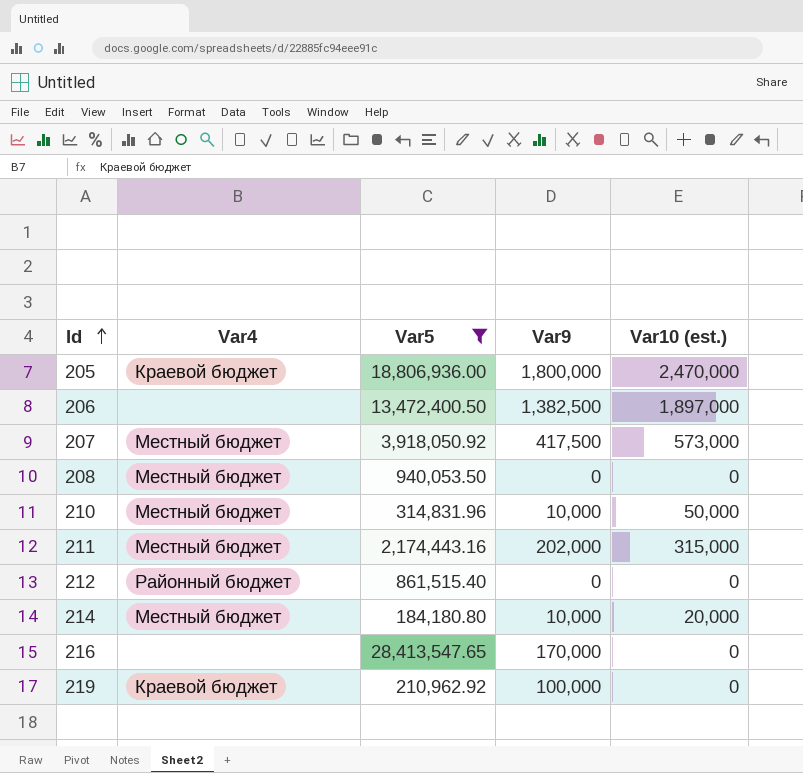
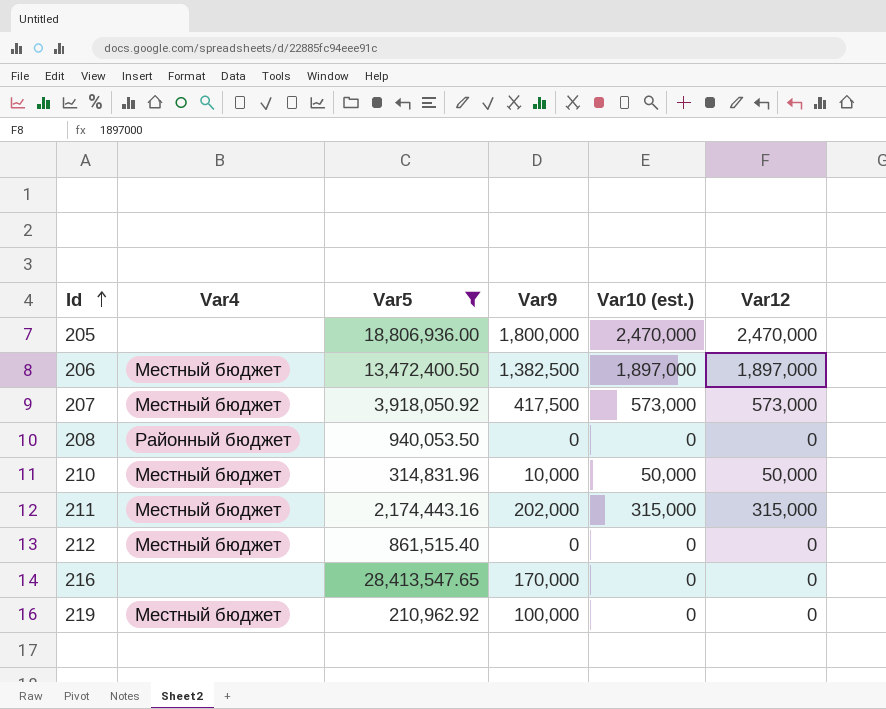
column Var12 | position: none -> 6
row 214: Местный бюджет | 184,180.80 | 10,000 | 20,000 -> none
205 | Var4: Краевой бюджет -> none
206 | Var4: none -> Местный бюджет
208 | Var4: Местный бюджет -> Районный бюджет
212 | Var4: Районный бюджет -> Местный бюджет
219 | Var4: Краевой бюджет -> Местный бюджет

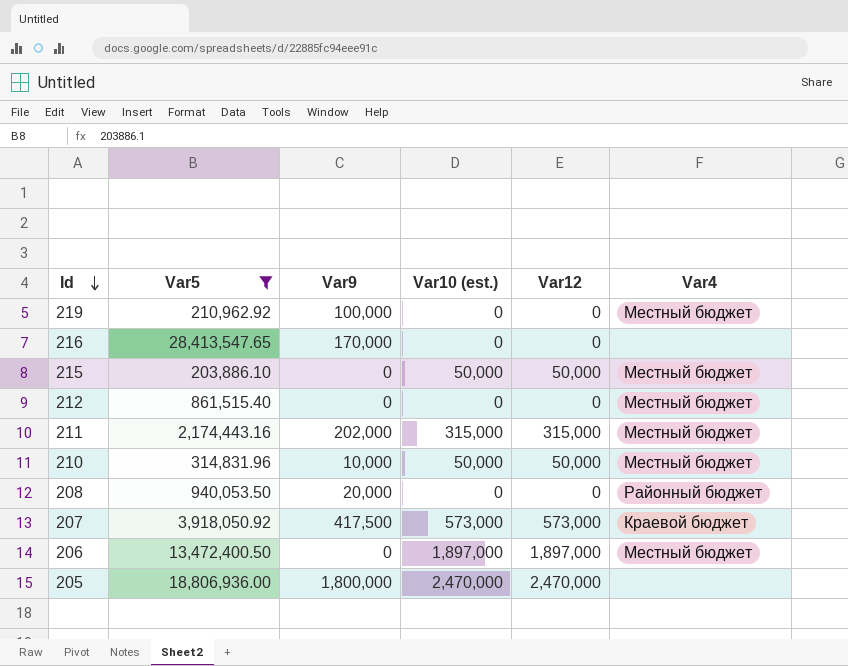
row order: Id ascending -> Id descending
column Var4 | position: 2 -> 6
row 215: none -> 203,886.10 | 0 | 50,000 | 50,000 | Местный бюджет
208 | Var9: 0 -> 20,000
207 | Var4: Местный бюджет -> Краевой бюджет
206 | Var9: 1,382,500 -> 0

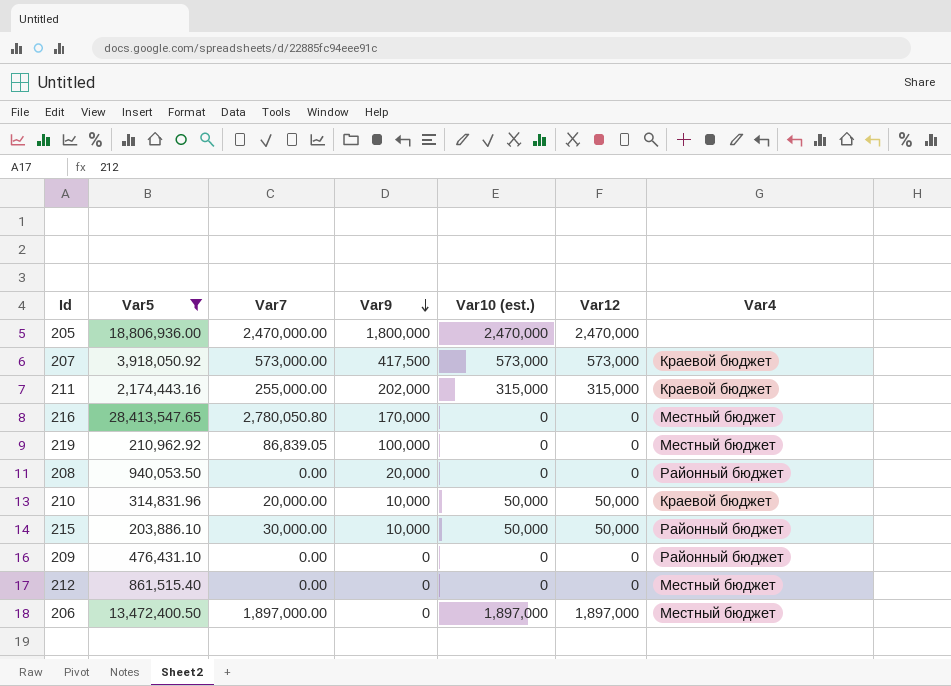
row order: Id descending -> Var9 descending
column Var7 | position: none -> 3
211 | Var4: Местный бюджет -> Краевой бюджет
216 | Var4: none -> Местный бюджет
210 | Var4: Местный бюджет -> Краевой бюджет
215 | Var9: 0 -> 10,000
215 | Var4: Местный бюджет -> Районный бюджет
row 209: none -> 476,431.10 | 0.00 | 0 | 0 | 0 | Районный бюджет

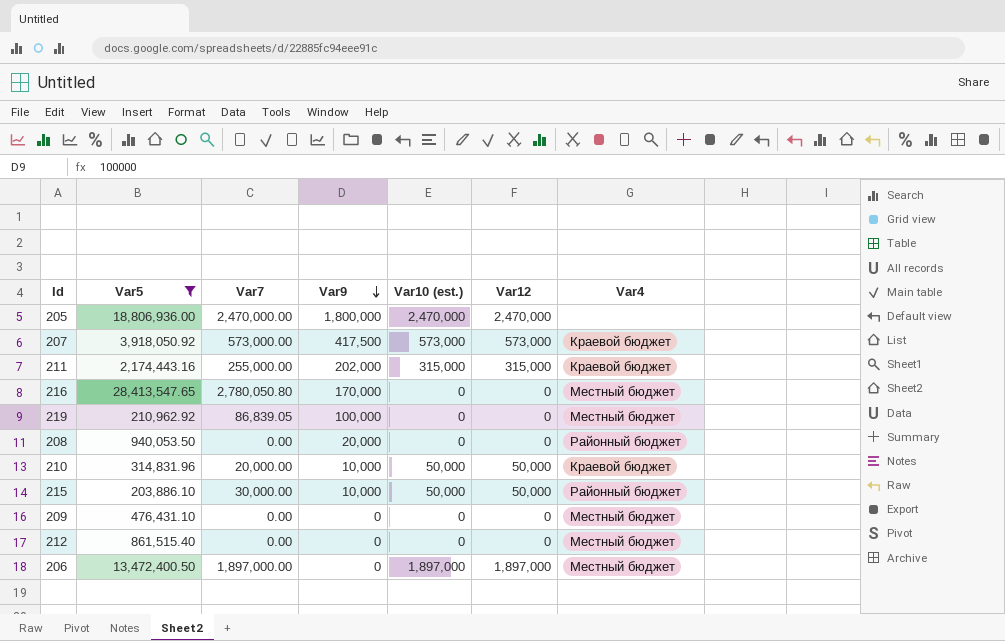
209 | Var4: Районный бюджет -> Местный бюджет

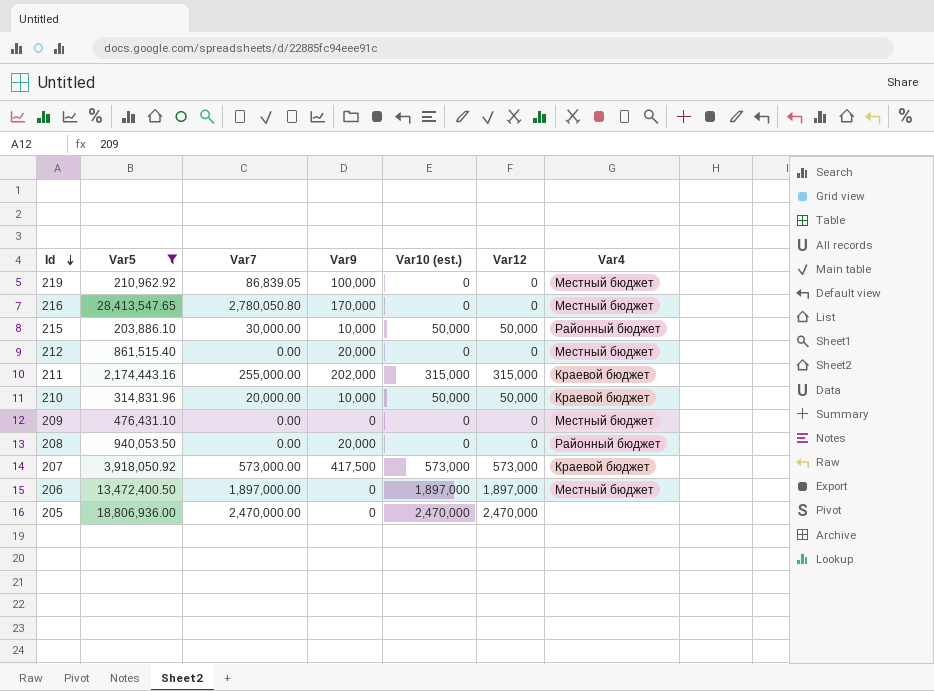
row order: Var9 descending -> Id descending
212 | Var9: 0 -> 20,000
205 | Var9: 1,800,000 -> 0

